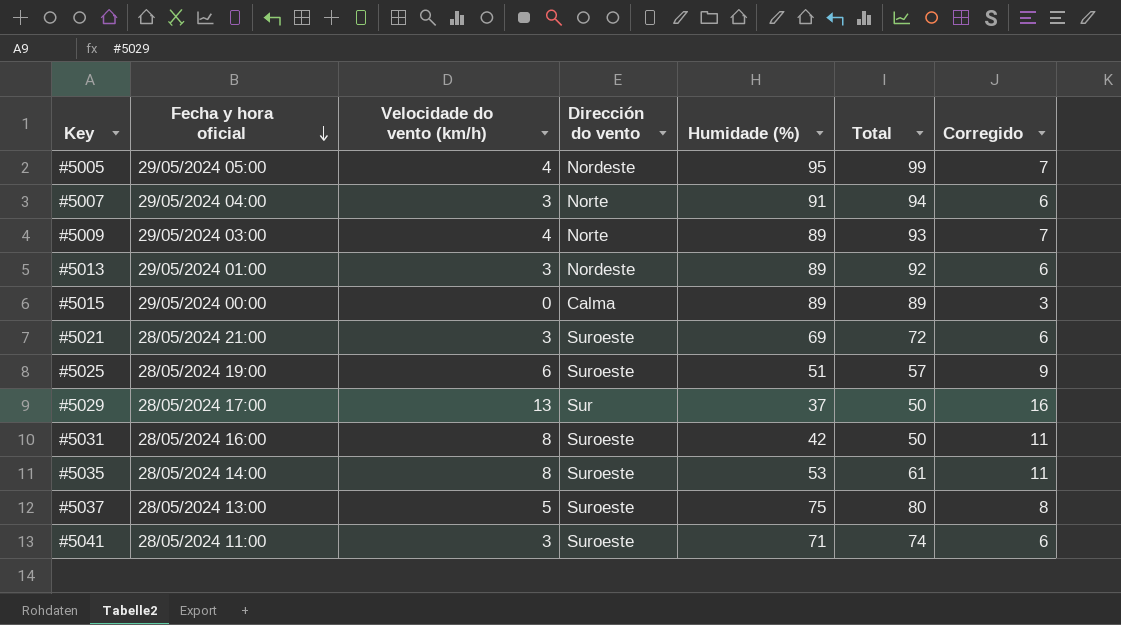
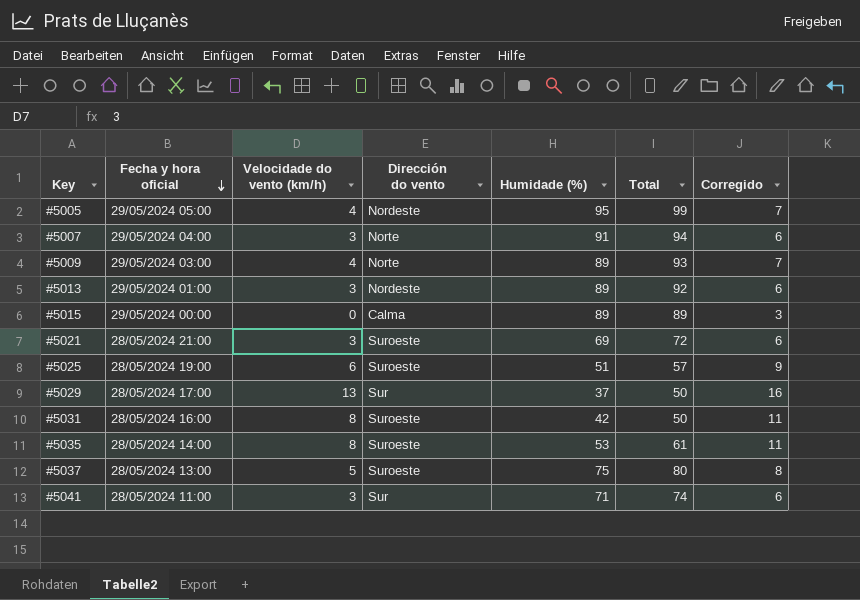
#5041 | Dirección do vento: Suroeste -> Sur

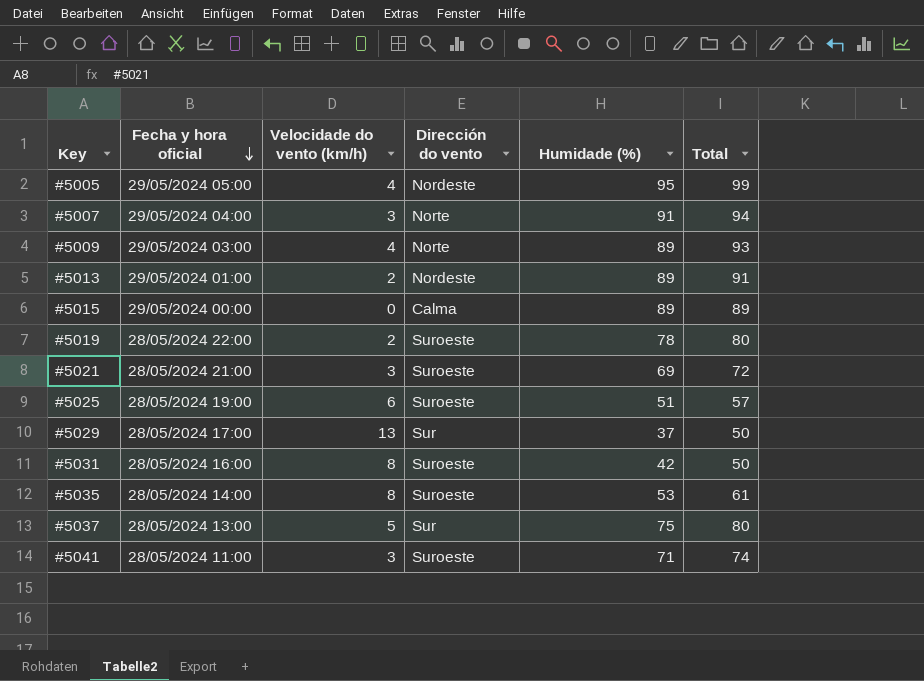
column Corregido | formula: [Velocidade do vento (km/h)] + 3 -> none
#5013 | Velocidade do vento (km/h): 3 -> 2
#5013 | Total: 92 -> 91
row #5019: none -> 28/05/2024 22:00 | 2 | Suroeste | 78 | 80
#5037 | Dirección do vento: Suroeste -> Sur
#5041 | Dirección do vento: Sur -> Suroeste

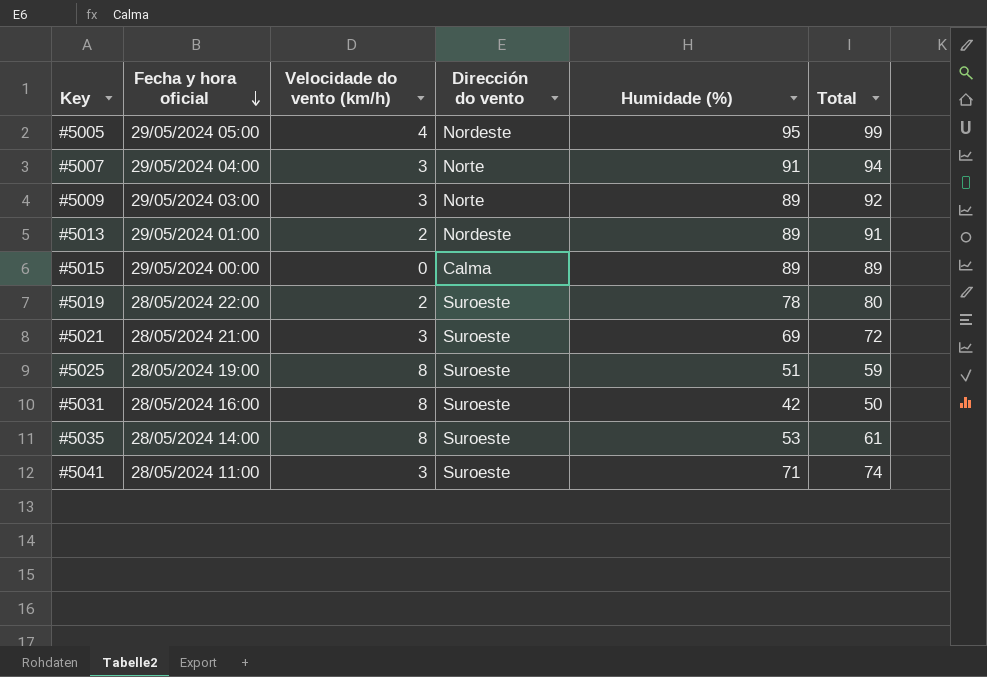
row #5029: 28/05/2024 17:00 | 13 | Sur | 37 | 50 -> none
row #5037: 28/05/2024 13:00 | 5 | Sur | 75 | 80 -> none
#5009 | Velocidade do vento (km/h): 4 -> 3
#5009 | Total: 93 -> 92
#5025 | Velocidade do vento (km/h): 6 -> 8
#5025 | Total: 57 -> 59

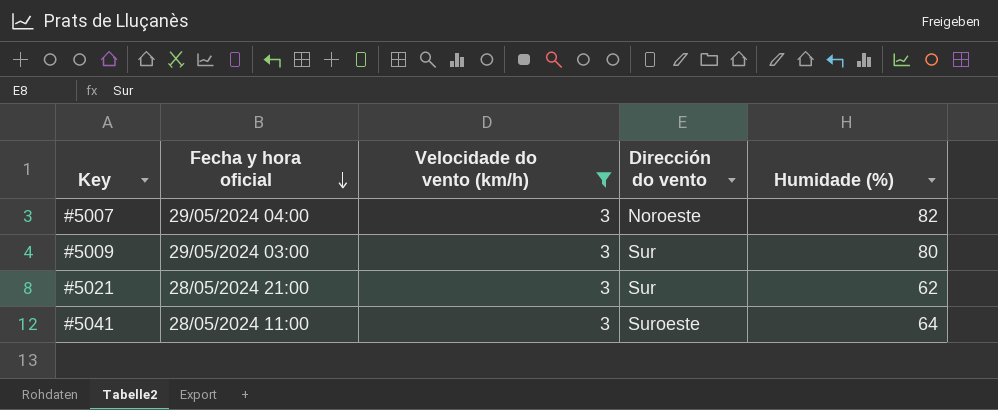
filter: none -> Velocidade do vento (km/h) = 3
column Total | formula: [Velocidade do vento (km/h)] + [Humidade (%)] -> none
#5007 | Dirección do vento: Norte -> Noroeste
#5007 | Humidade (%): 91 -> 82
#5009 | Dirección do vento: Norte -> Sur
#5009 | Humidade (%): 89 -> 80
#5021 | Dirección do vento: Suroeste -> Sur
#5021 | Humidade (%): 69 -> 62
#5041 | Humidade (%): 71 -> 64

